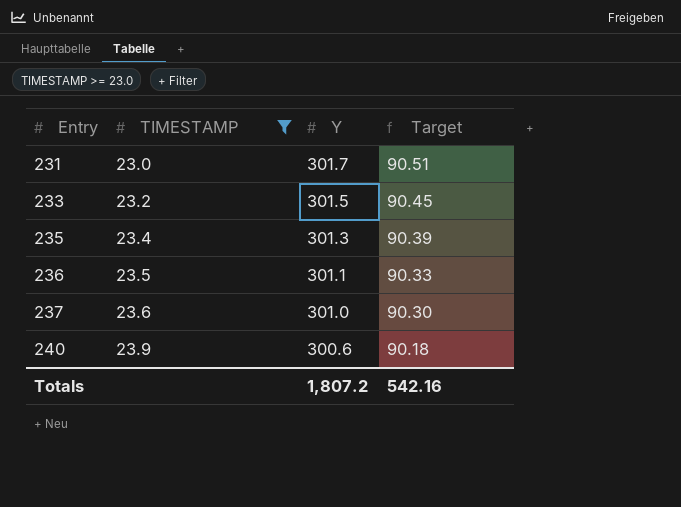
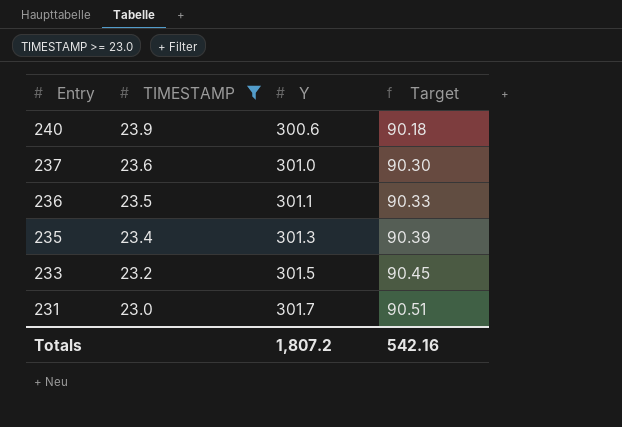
row order: Entry ascending -> Entry descending

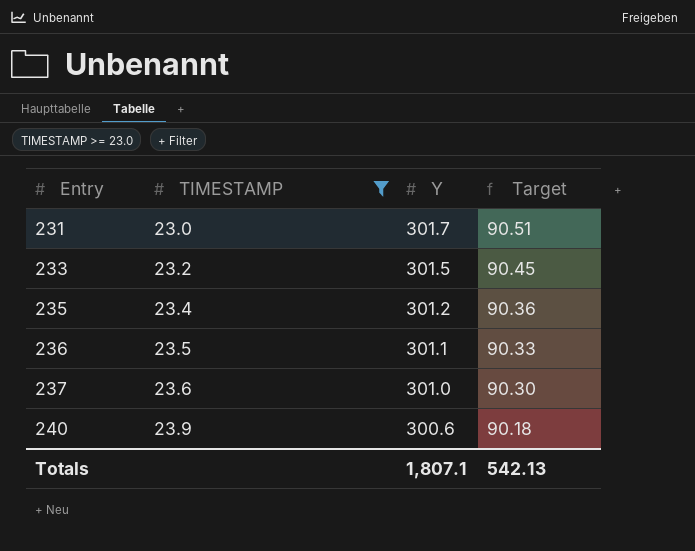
row order: Entry descending -> Entry ascending
235 | Y: 301.3 -> 301.2
235 | Target: 90.39 -> 90.36
Totals | Y: 1,807.2 -> 1,807.1
Totals | Target: 542.16 -> 542.13

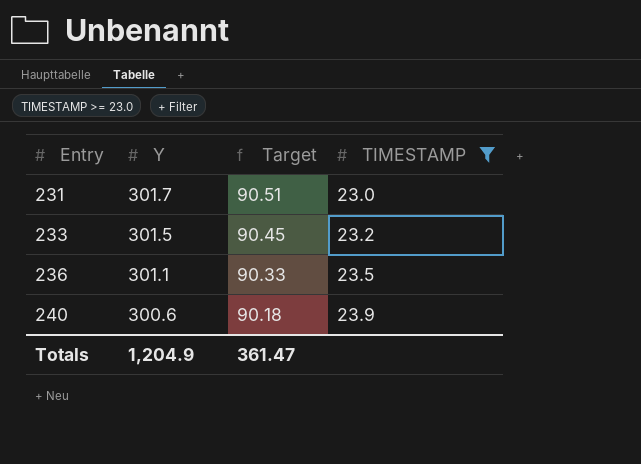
column TIMESTAMP | position: 2 -> 4
row 235: 23.4 | 301.2 | 90.36 -> none
row 237: 23.6 | 301.0 | 90.30 -> none
Totals | Y: 1,807.1 -> 1,204.9
Totals | Target: 542.13 -> 361.47

